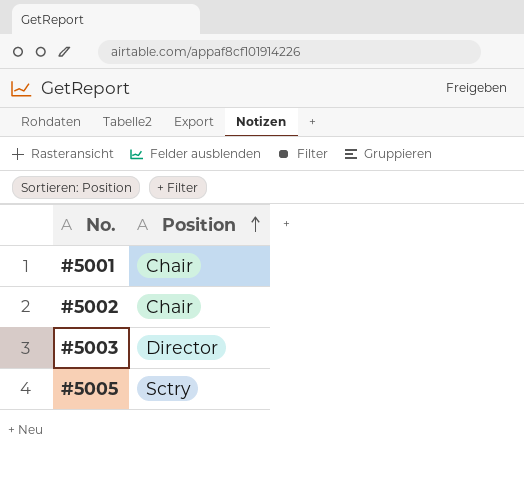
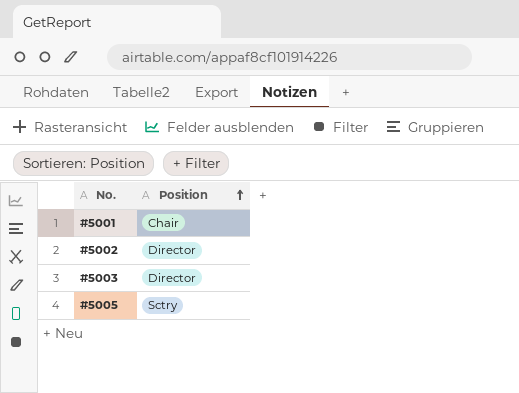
#5002 | Position: Chair -> Director

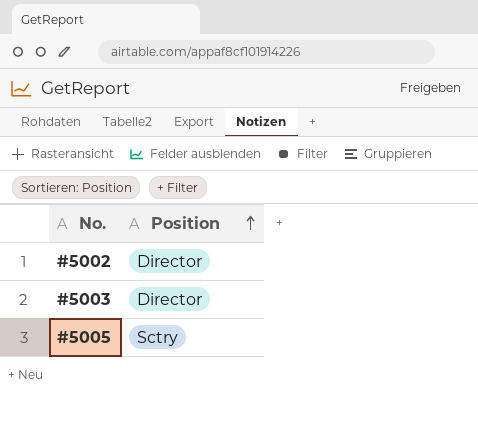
row #5001: Chair -> none

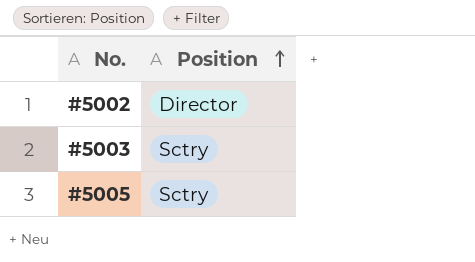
#5003 | Position: Director -> Sctry

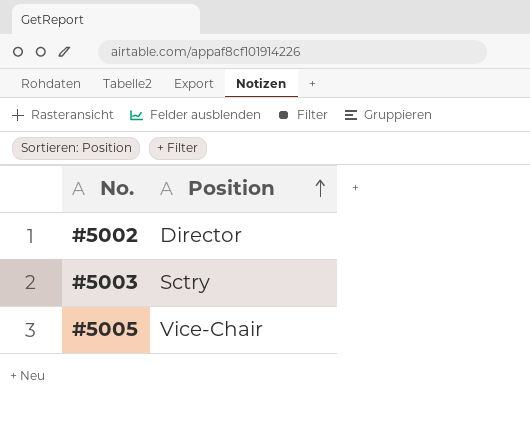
#5005 | Position: Sctry -> Vice-Chair

